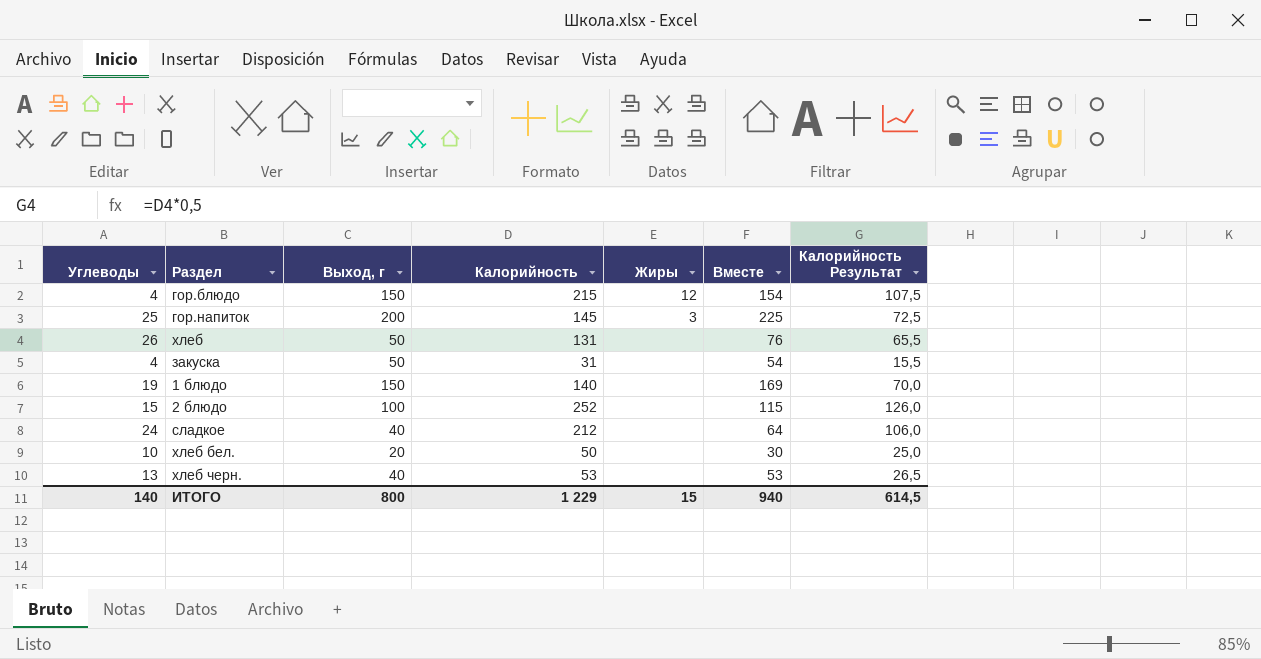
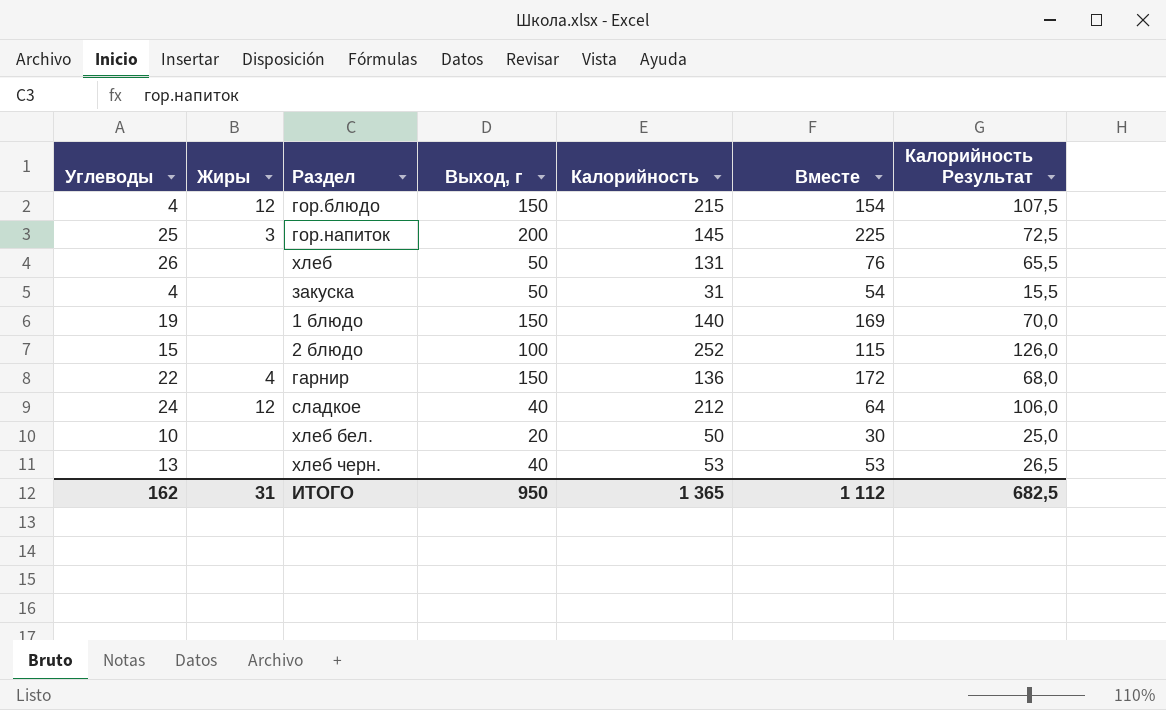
column Жиры | position: 5 -> 2
row гарнир: none -> 22 | 4 | 150 | 136 | 172 | 68,0
сладкое | Жиры: none -> 12
ИТОГО | Углеводы: 140 -> 162
ИТОГО | Жиры: 15 -> 31
ИТОГО | Выход, г: 800 -> 950
ИТОГО | Калорийность: 1 229 -> 1 365
ИТОГО | Вместе: 940 -> 1 112
ИТОГО | Калорийность Результат: 614,5 -> 682,5

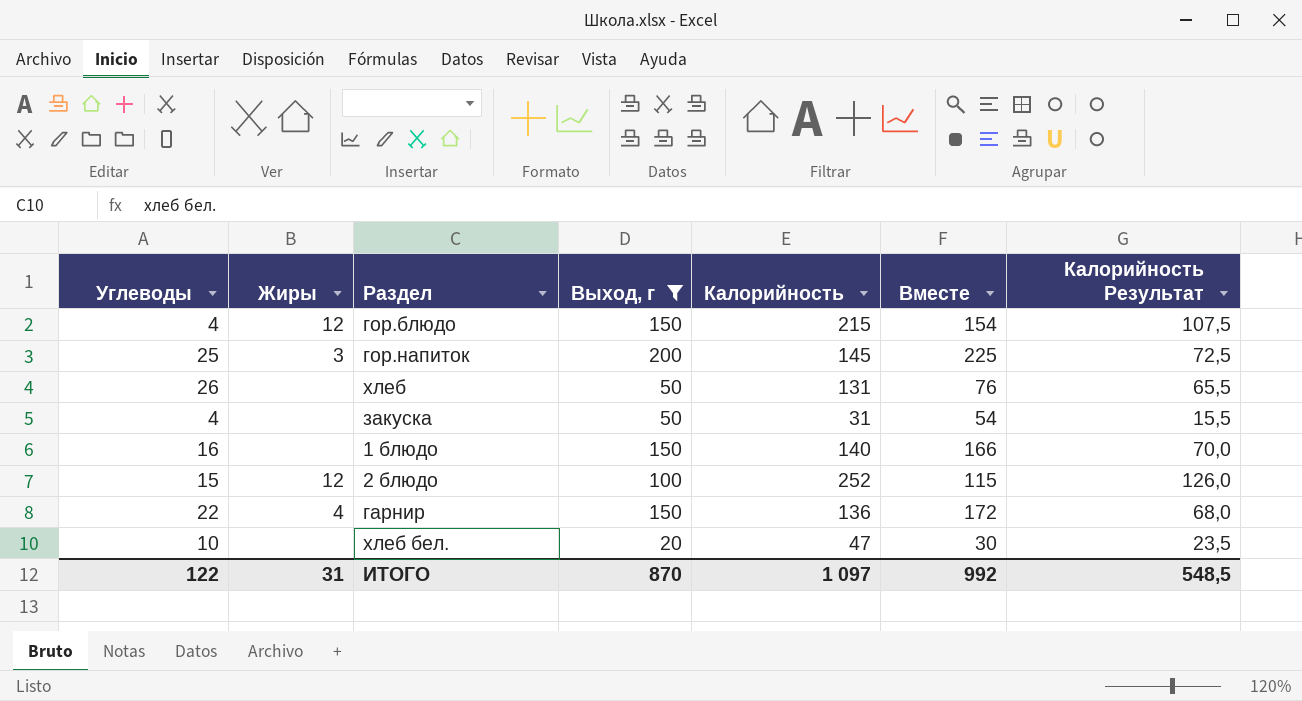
filter: none -> Выход, г != 40
1 блюдо | Углеводы: 19 -> 16
1 блюдо | Вместе: 169 -> 166
2 блюдо | Жиры: none -> 12
хлеб бел. | Калорийность: 50 -> 47
хлеб бел. | Калорийность Результат: 25,0 -> 23,5
ИТОГО | Углеводы: 162 -> 122
ИТОГО | Выход, г: 950 -> 870
ИТОГО | Калорийность: 1 365 -> 1 097
ИТОГО | Вместе: 1 112 -> 992
ИТОГО | Калорийность Результат: 682,5 -> 548,5

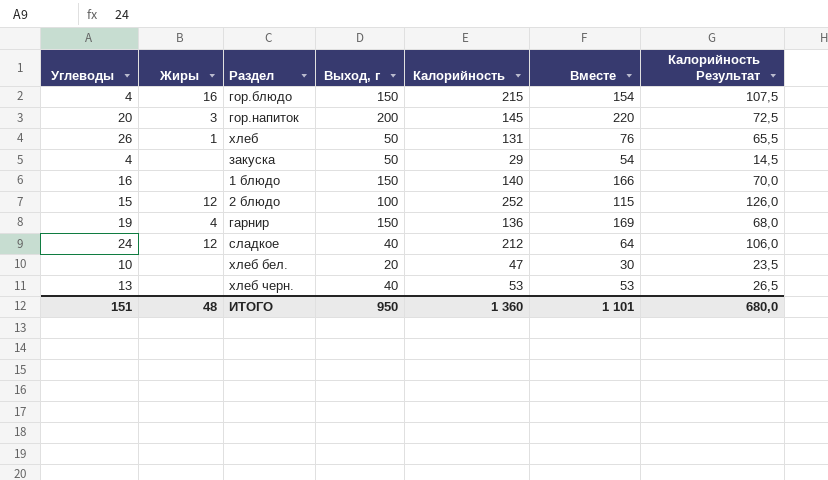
filter: Выход, г != 40 -> none
гор.блюдо | Жиры: 12 -> 16
гор.напиток | Углеводы: 25 -> 20
гор.напиток | Вместе: 225 -> 220
хлеб | Жиры: none -> 1
закуска | Калорийность: 31 -> 29
закуска | Калорийность Результат: 15,5 -> 14,5
гарнир | Углеводы: 22 -> 19
гарнир | Вместе: 172 -> 169
ИТОГО | Углеводы: 122 -> 151
ИТОГО | Жиры: 31 -> 48
ИТОГО | Выход, г: 870 -> 950
ИТОГО | Калорийность: 1 097 -> 1 360
ИТОГО | Вместе: 992 -> 1 101
ИТОГО | Калорийность Результат: 548,5 -> 680,0

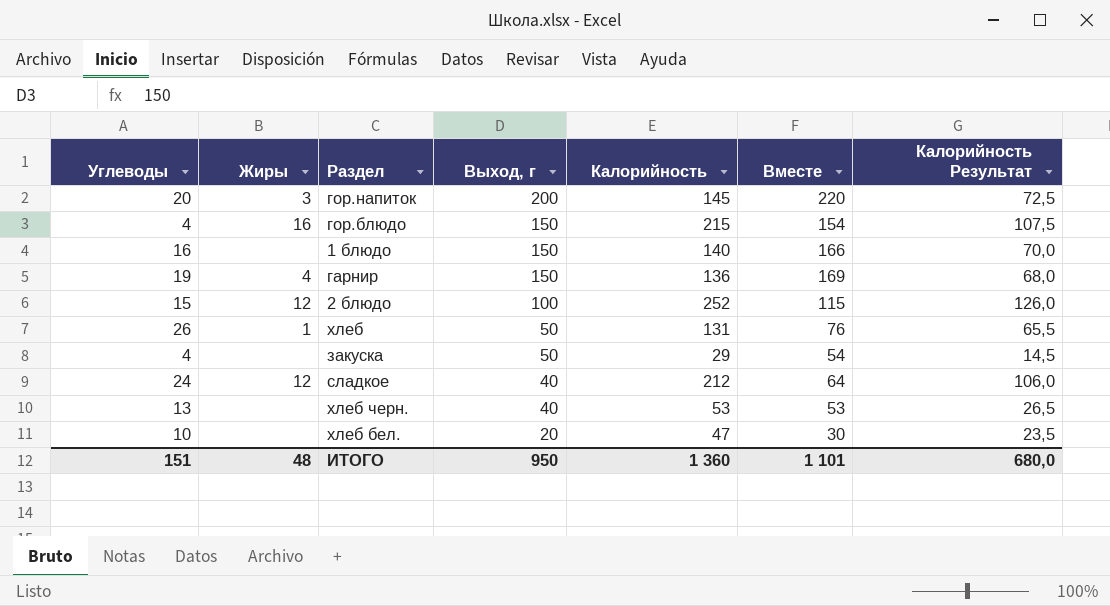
row order: none -> Выход, г descending

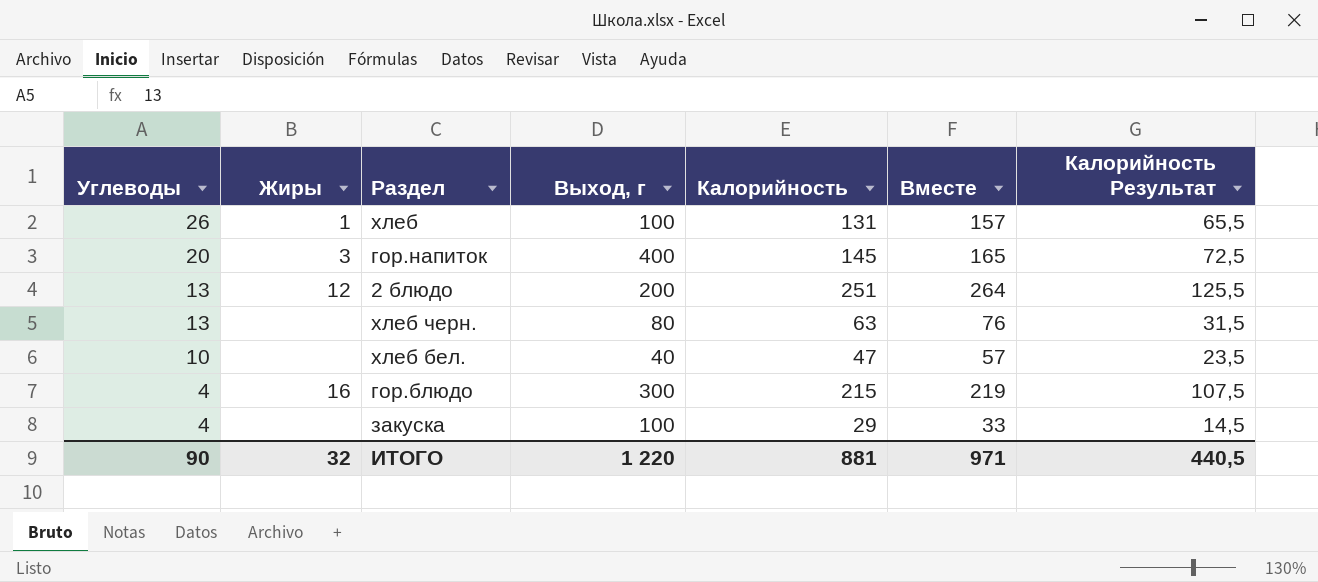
row order: Выход, г descending -> Углеводы descending
column Вместе | formula: [Углеводы] + [Выход, г] -> [Углеводы] + [Калорийность]
row 1 блюдо: 16 | none | 150 | 140 | 166 | 70,0 -> none
row гарнир: 19 | 4 | 150 | 136 | 169 | 68,0 -> none
row сладкое: 24 | 12 | 40 | 212 | 64 | 106,0 -> none
хлеб | Выход, г: 50 -> 100
гор.напиток | Выход, г: 200 -> 400
2 блюдо | Углеводы: 15 -> 13
2 блюдо | Выход, г: 100 -> 200
2 блюдо | Калорийность: 252 -> 251
2 блюдо | Калорийность Результат: 126,0 -> 125,5
хлеб черн. | Выход, г: 40 -> 80
хлеб черн. | Калорийность: 53 -> 63
хлеб черн. | Калорийность Результат: 26,5 -> 31,5
хлеб бел. | Выход, г: 20 -> 40
гор.блюдо | Выход, г: 150 -> 300
закуска | Выход, г: 50 -> 100
ИТОГО | Углеводы: 151 -> 90
ИТОГО | Жиры: 48 -> 32
ИТОГО | Выход, г: 950 -> 1 220
ИТОГО | Калорийность: 1 360 -> 881
ИТОГО | Вместе: 1 101 -> 971
ИТОГО | Калорийность Результат: 680,0 -> 440,5

